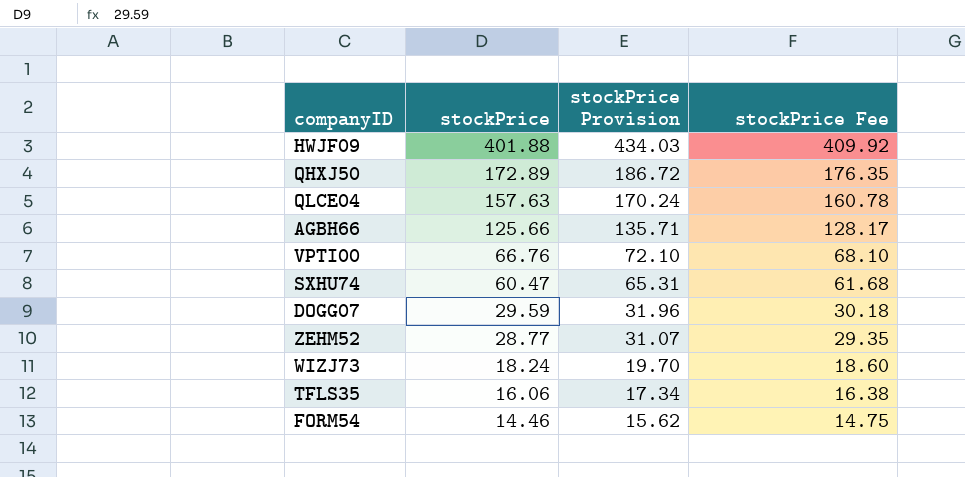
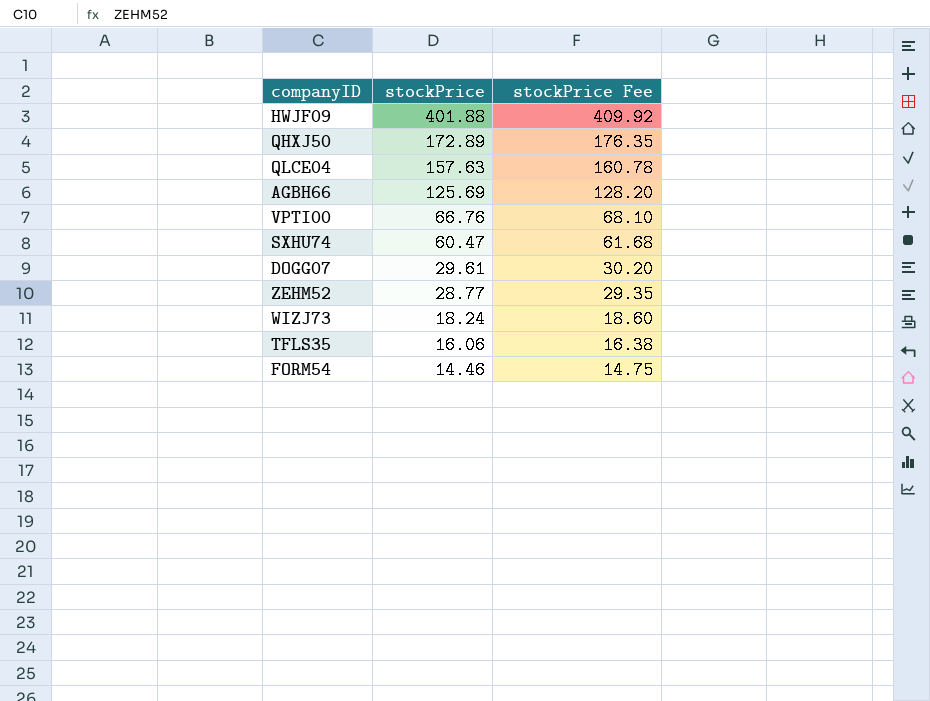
column stockPrice Provision | formula: [stockPrice] * 1.08 -> none
AGBH66 | stockPrice: 125.66 -> 125.69
AGBH66 | stockPrice Fee: 128.17 -> 128.20
DOGG07 | stockPrice: 29.59 -> 29.61
DOGG07 | stockPrice Fee: 30.18 -> 30.20

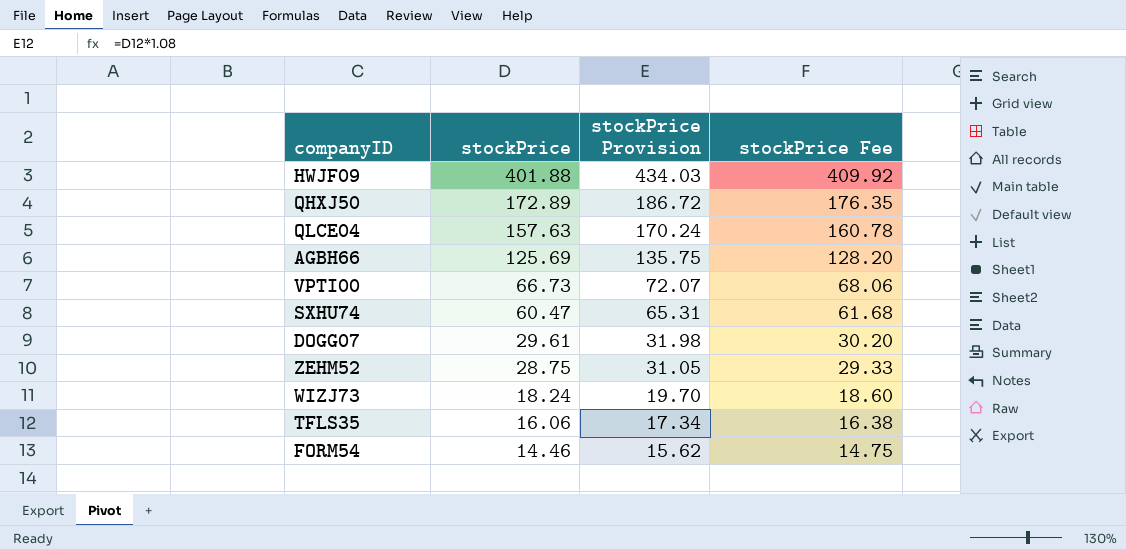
column stockPrice Provision | formula: none -> [stockPrice] * 1.08
VPTI00 | stockPrice: 66.76 -> 66.73
VPTI00 | stockPrice Fee: 68.10 -> 68.06
ZEHM52 | stockPrice: 28.77 -> 28.75
ZEHM52 | stockPrice Fee: 29.35 -> 29.33

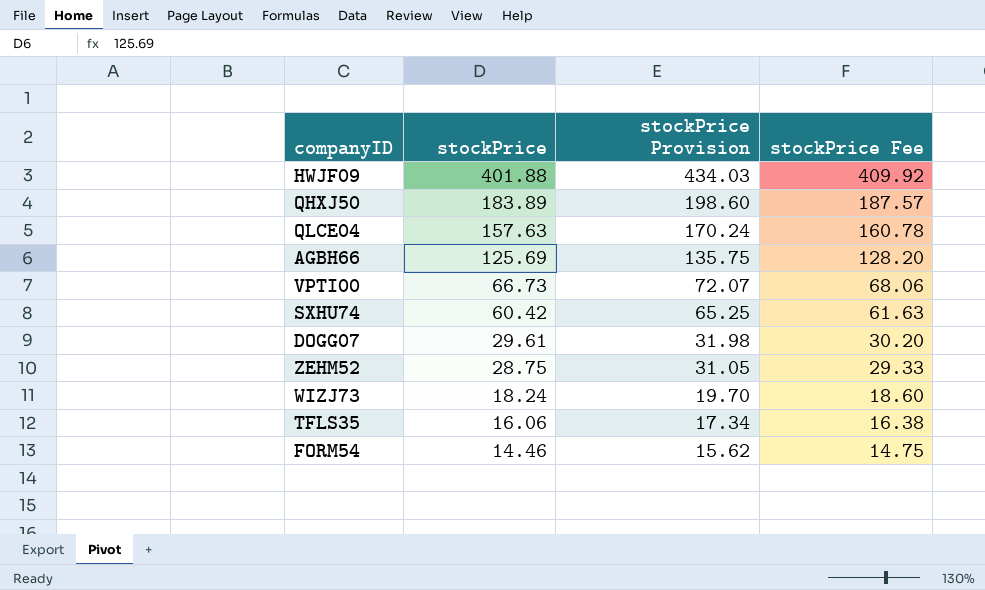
QHXJ50 | stockPrice: 172.89 -> 183.89
QHXJ50 | stockPrice Provision: 186.72 -> 198.60
QHXJ50 | stockPrice Fee: 176.35 -> 187.57
SXHU74 | stockPrice: 60.47 -> 60.42
SXHU74 | stockPrice Provision: 65.31 -> 65.25
SXHU74 | stockPrice Fee: 61.68 -> 61.63

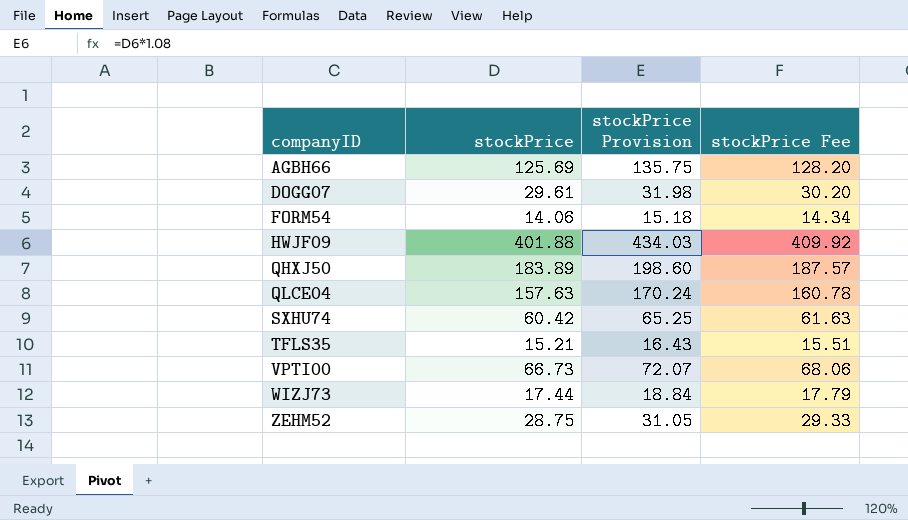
row order: stockPrice descending -> companyID ascending
FORM54 | stockPrice: 14.46 -> 14.06
FORM54 | stockPrice Provision: 15.62 -> 15.18
FORM54 | stockPrice Fee: 14.75 -> 14.34
TFLS35 | stockPrice: 16.06 -> 15.21
TFLS35 | stockPrice Provision: 17.34 -> 16.43
TFLS35 | stockPrice Fee: 16.38 -> 15.51
WIZJ73 | stockPrice: 18.24 -> 17.44
WIZJ73 | stockPrice Provision: 19.70 -> 18.84
WIZJ73 | stockPrice Fee: 18.60 -> 17.79

